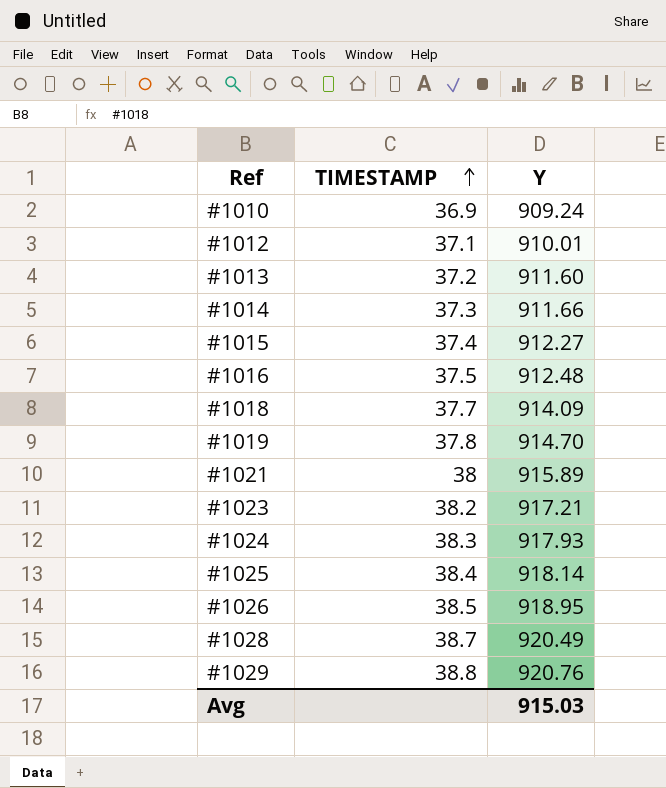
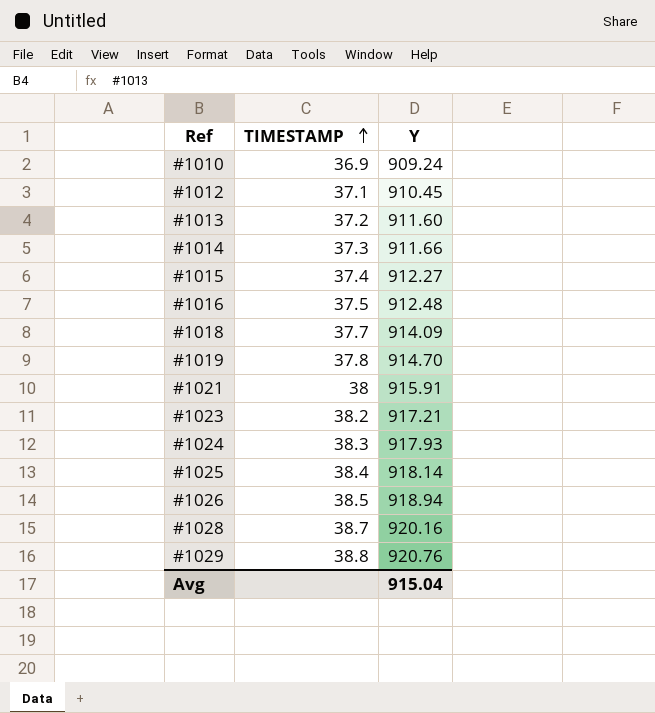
#1012 | Y: 910.01 -> 910.45
#1021 | Y: 915.89 -> 915.91
#1026 | Y: 918.95 -> 918.94
#1028 | Y: 920.49 -> 920.16
Avg | Y: 915.03 -> 915.04

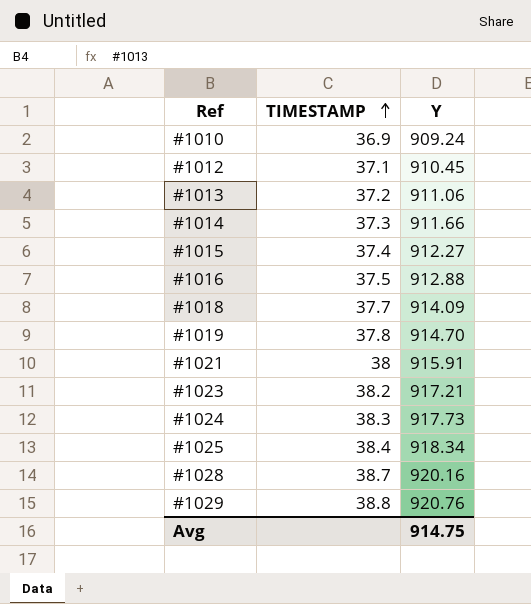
row #1026: 38.5 | 918.94 -> none
#1013 | Y: 911.60 -> 911.06
#1016 | Y: 912.48 -> 912.88
#1024 | Y: 917.93 -> 917.73
#1025 | Y: 918.14 -> 918.34
Avg | Y: 915.04 -> 914.75

